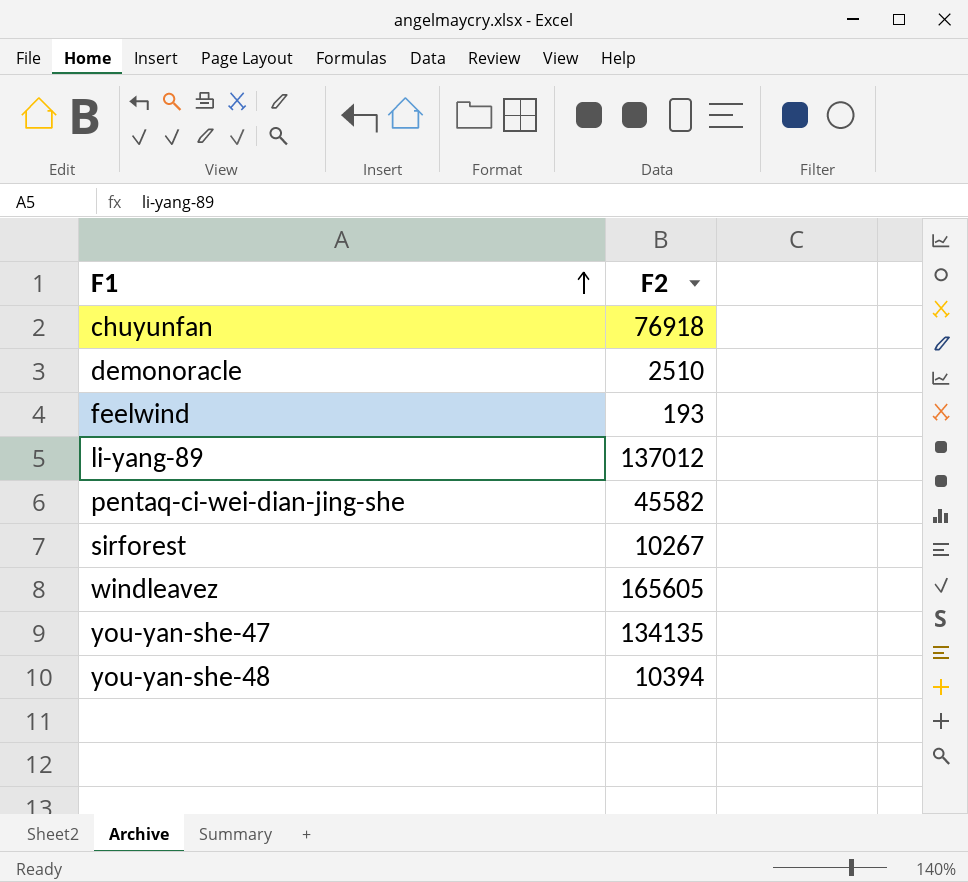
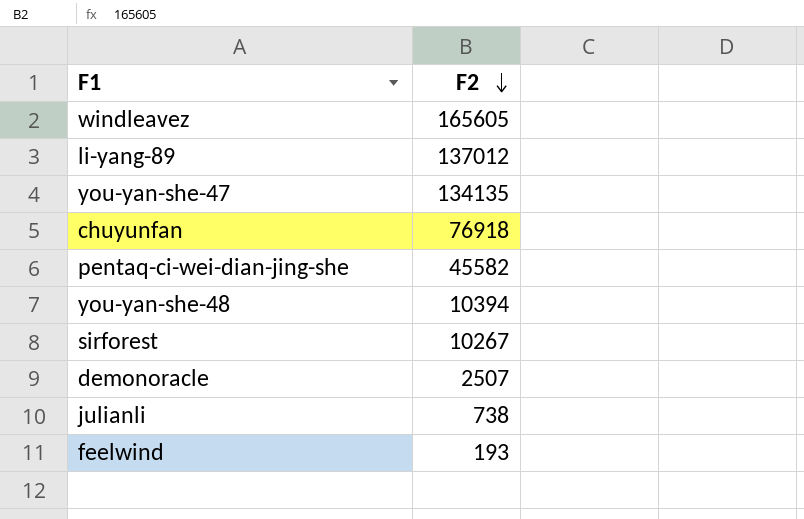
row order: F1 ascending -> F2 descending
demonoracle | F2: 2510 -> 2507
row julianli: none -> 738

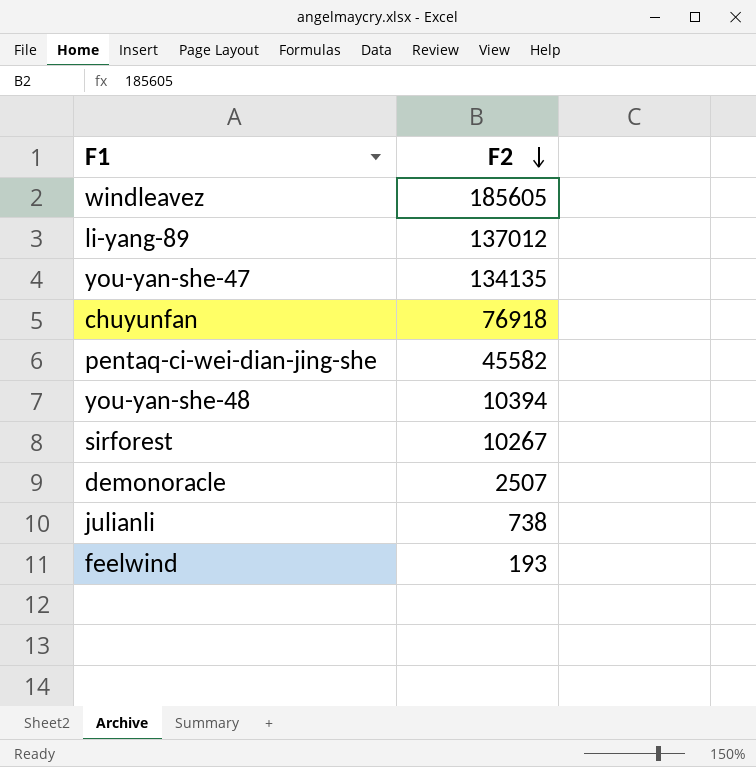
windleavez | F2: 165605 -> 185605

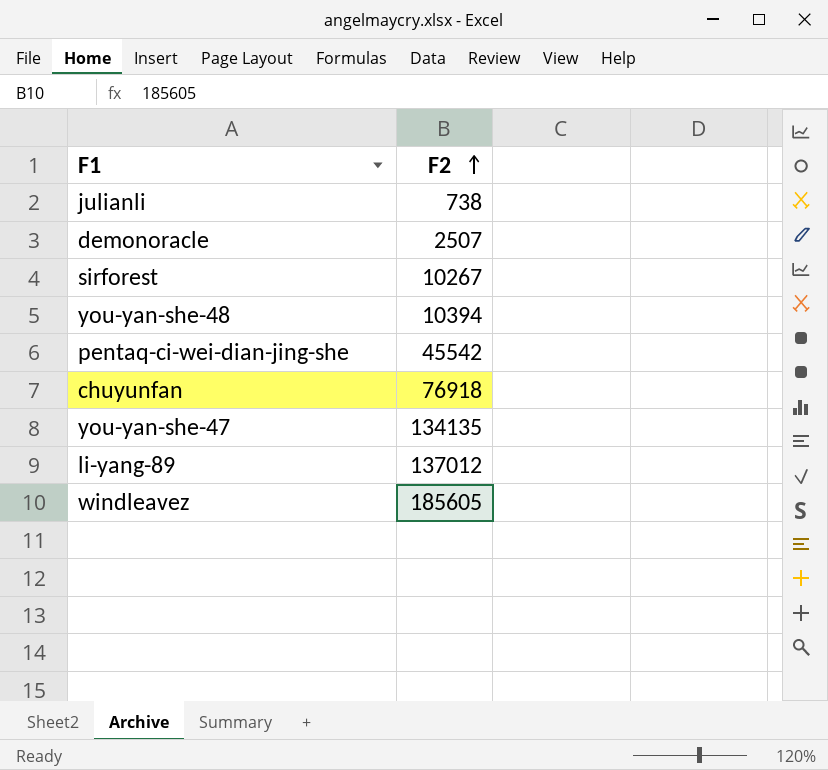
row order: F2 descending -> F2 ascending
row feelwind: 193 -> none
pentaq-ci-wei-dian-jing-she | F2: 45582 -> 45542

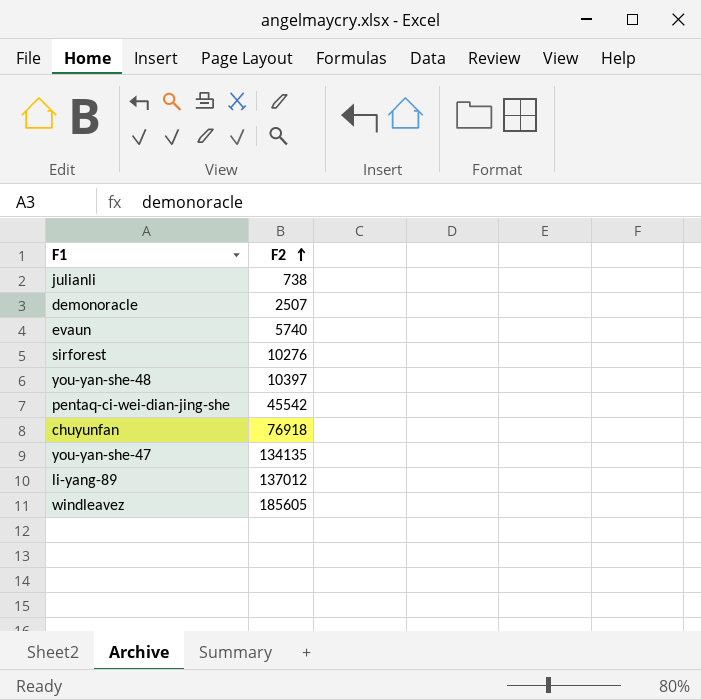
row evaun: none -> 5740
sirforest | F2: 10267 -> 10276
you-yan-she-48 | F2: 10394 -> 10397

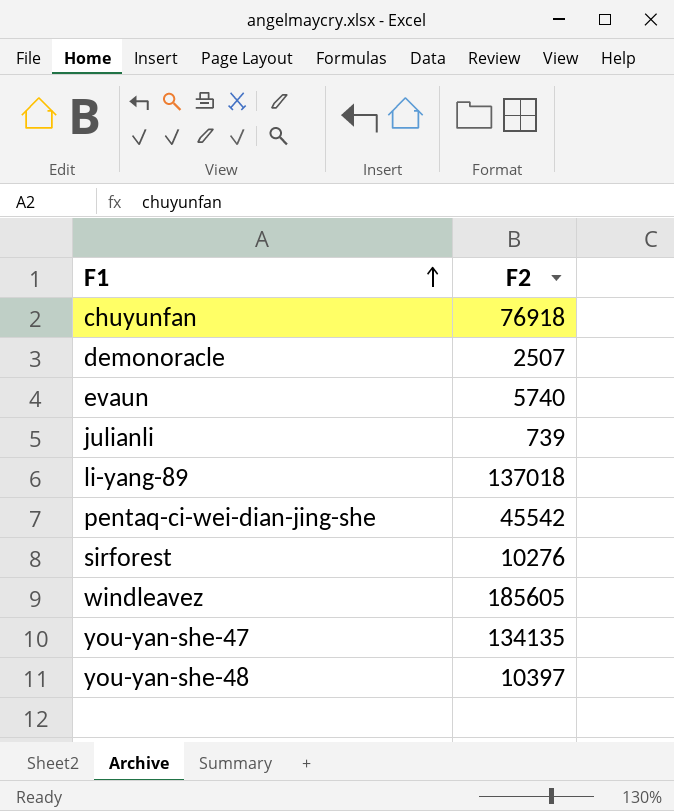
row order: F2 ascending -> F1 ascending
julianli | F2: 738 -> 739
li-yang-89 | F2: 137012 -> 137018

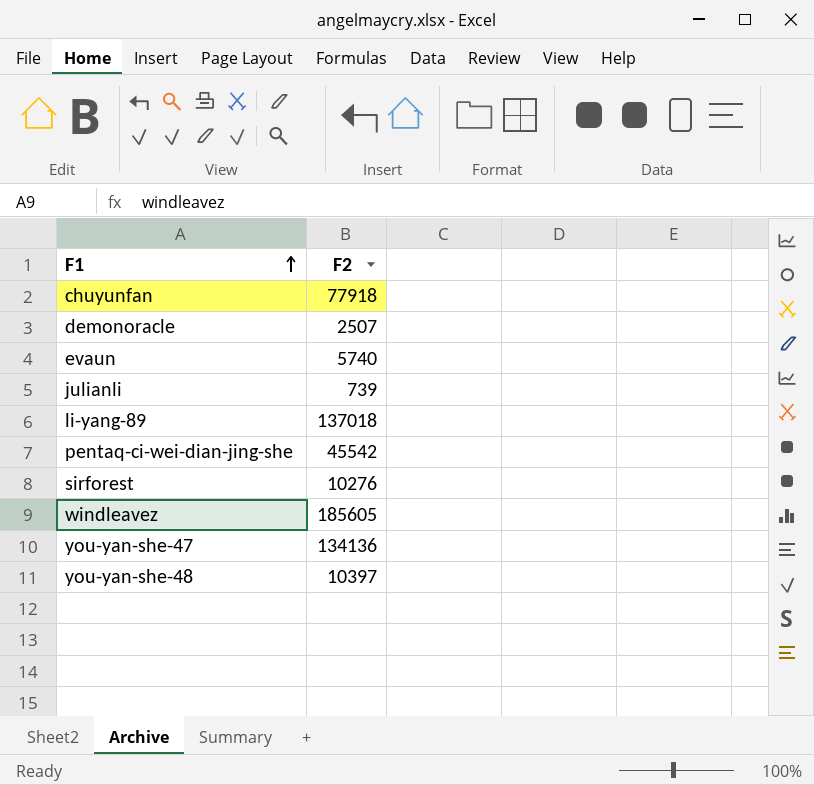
chuyunfan | F2: 76918 -> 77918
you-yan-she-47 | F2: 134135 -> 134136

